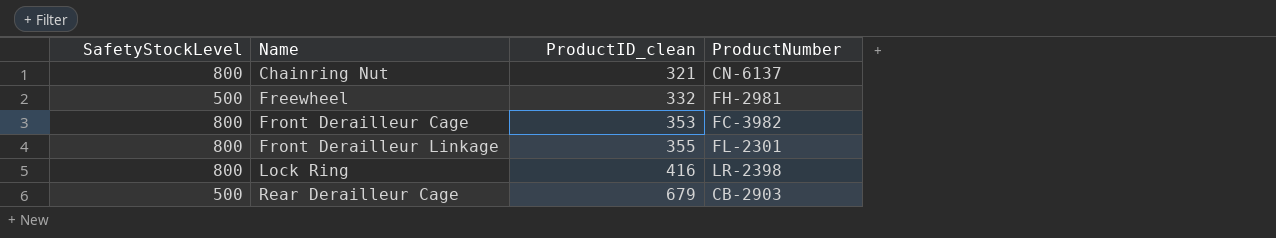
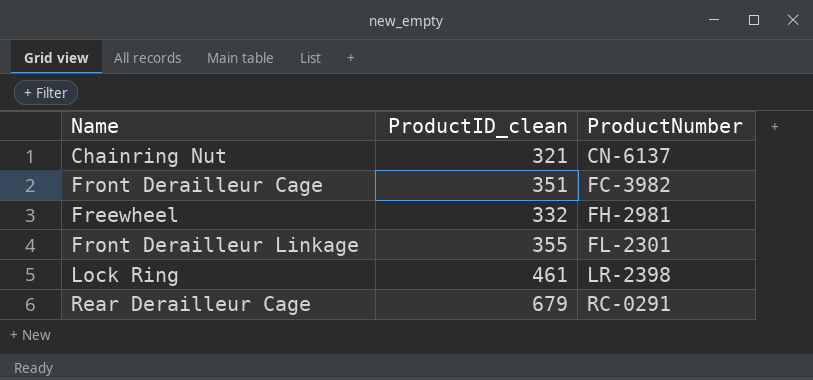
row order: Name ascending -> ProductNumber ascending
column SafetyStockLevel | position: 1 -> none
Front Derailleur Cage | ProductID_clean: 353 -> 351
Lock Ring | ProductID_clean: 416 -> 461
Rear Derailleur Cage | ProductNumber: CB-2903 -> RC-0291

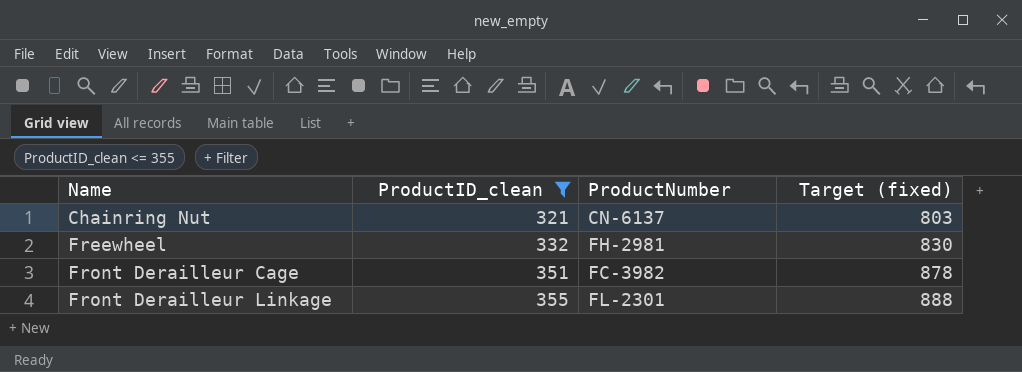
filter: none -> ProductID_clean <= 355
row order: ProductNumber ascending -> Name ascending
column Target (fixed) | formula: none -> [ProductID_clean] * 2.5

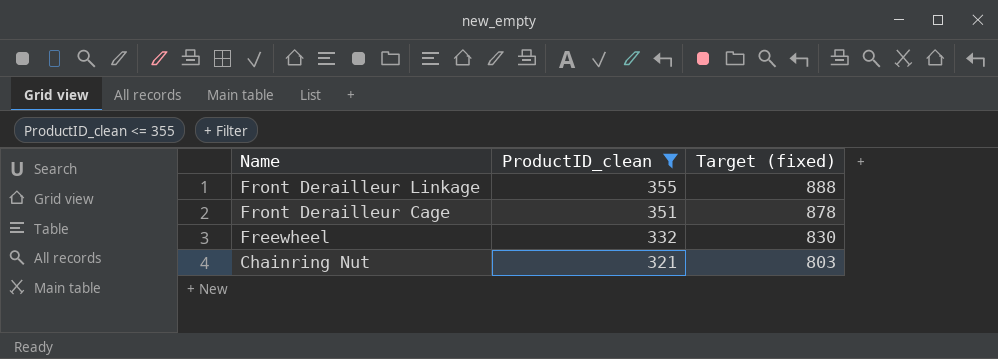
row order: Name ascending -> Name descending
column ProductNumber | position: 3 -> none

